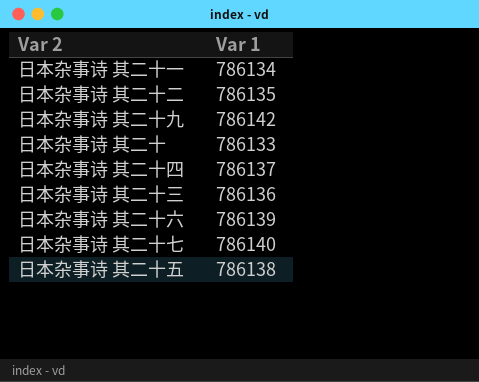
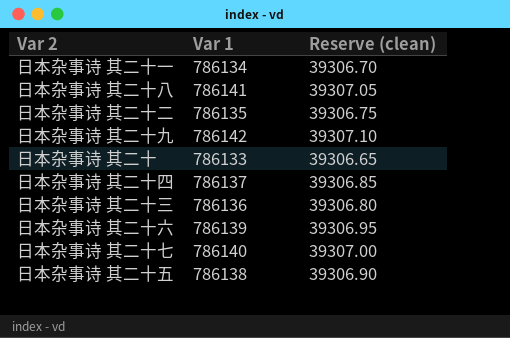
column Reserve (clean) | formula: none -> [Var 1] * 0.05
row 日本杂事诗 其二十八: none -> 786141 | 39307.05

